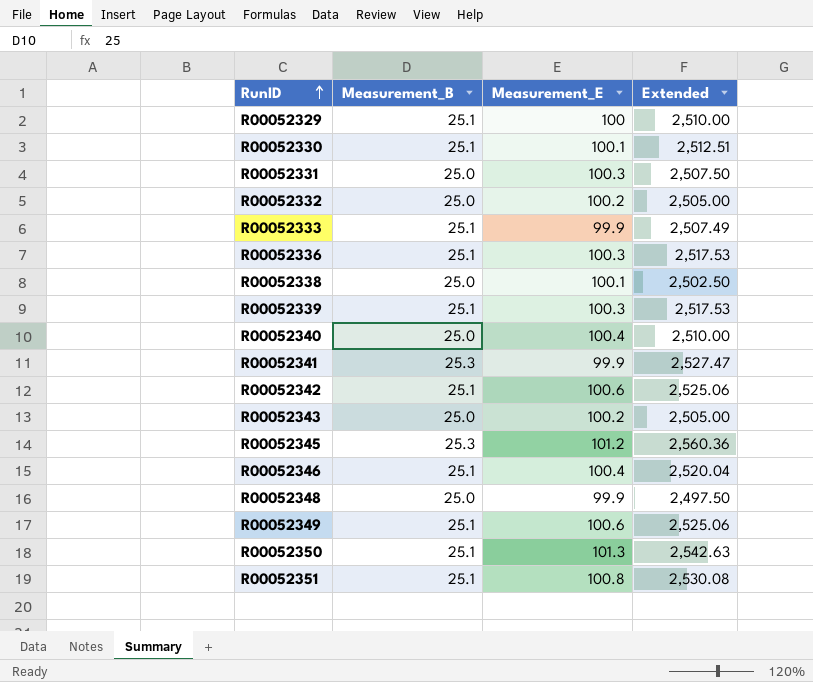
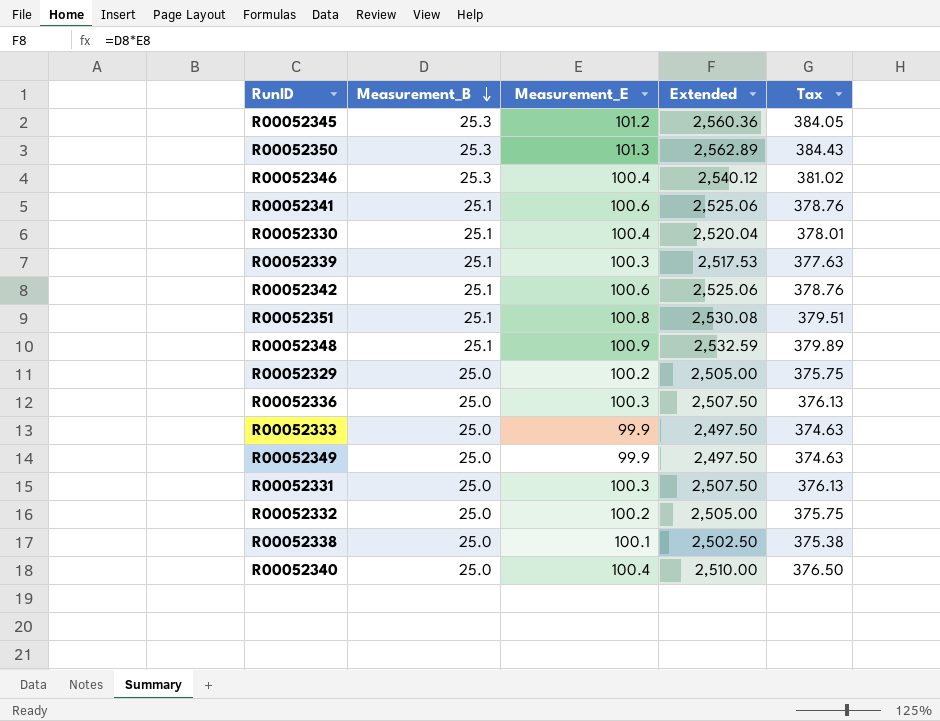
row order: RunID ascending -> Measurement_B descending
column Tax | formula: none -> [Extended] * 0.15
row R00052343: 25.0 | 100.2 | 2,505.00 -> none
R00052350 | Measurement_B: 25.1 -> 25.3
R00052350 | Extended: 2,542.63 -> 2,562.89
R00052346 | Measurement_B: 25.1 -> 25.3
R00052346 | Extended: 2,520.04 -> 2,540.12
R00052341 | Measurement_B: 25.3 -> 25.1
R00052341 | Measurement_E: 99.9 -> 100.6
R00052341 | Extended: 2,527.47 -> 2,525.06
R00052330 | Measurement_E: 100.1 -> 100.4
R00052330 | Extended: 2,512.51 -> 2,520.04
R00052348 | Measurement_B: 25.0 -> 25.1
R00052348 | Measurement_E: 99.9 -> 100.9
R00052348 | Extended: 2,497.50 -> 2,532.59
R00052329 | Measurement_B: 25.1 -> 25.0
R00052329 | Measurement_E: 100 -> 100.2
R00052329 | Extended: 2,510.00 -> 2,505.00
R00052336 | Measurement_B: 25.1 -> 25.0
R00052336 | Extended: 2,517.53 -> 2,507.50
R00052333 | Measurement_B: 25.1 -> 25.0
R00052333 | Extended: 2,507.49 -> 2,497.50
R00052349 | Measurement_B: 25.1 -> 25.0
R00052349 | Measurement_E: 100.6 -> 99.9
R00052349 | Extended: 2,525.06 -> 2,497.50

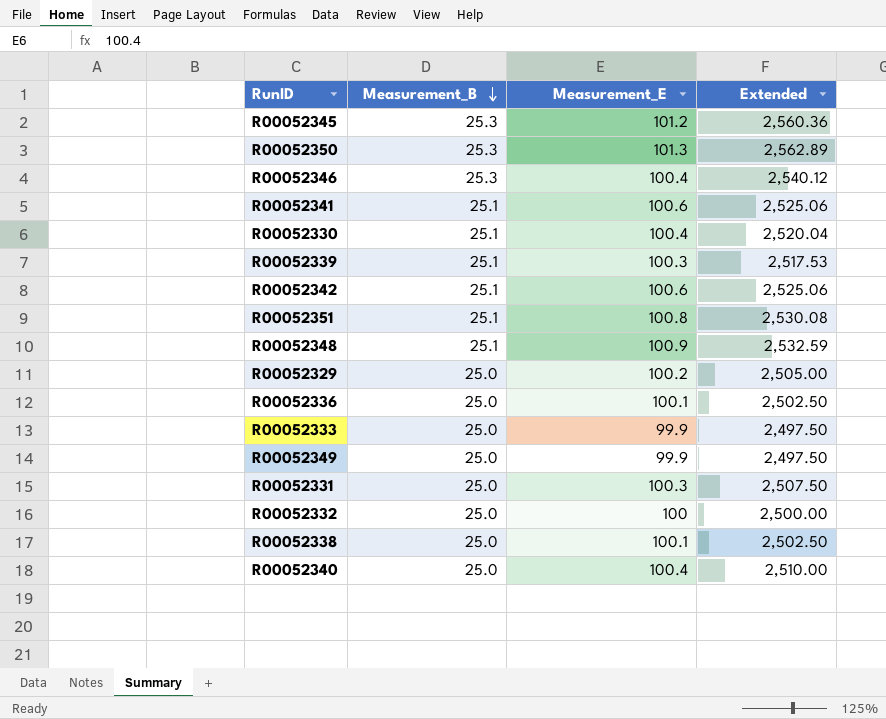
column Tax | formula: [Extended] * 0.15 -> none
R00052336 | Measurement_E: 100.3 -> 100.1
R00052336 | Extended: 2,507.50 -> 2,502.50
R00052332 | Measurement_E: 100.2 -> 100
R00052332 | Extended: 2,505.00 -> 2,500.00

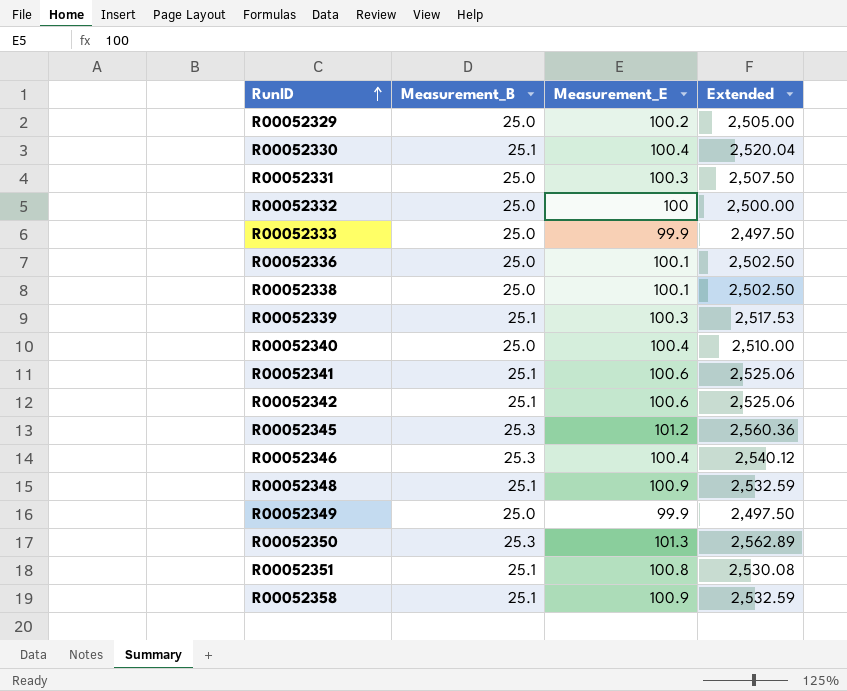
row order: Measurement_B descending -> RunID ascending
row R00052358: none -> 25.1 | 100.9 | 2,532.59

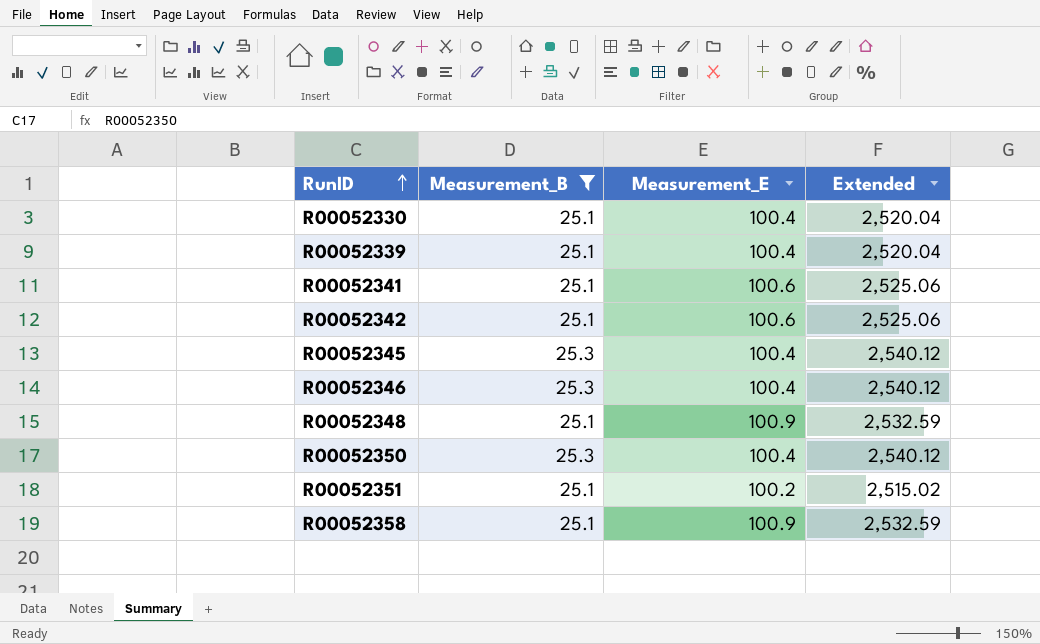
filter: none -> Measurement_B != 25.0
R00052339 | Measurement_E: 100.3 -> 100.4
R00052339 | Extended: 2,517.53 -> 2,520.04
R00052345 | Measurement_E: 101.2 -> 100.4
R00052345 | Extended: 2,560.36 -> 2,540.12
R00052350 | Measurement_E: 101.3 -> 100.4
R00052350 | Extended: 2,562.89 -> 2,540.12
R00052351 | Measurement_E: 100.8 -> 100.2
R00052351 | Extended: 2,530.08 -> 2,515.02

